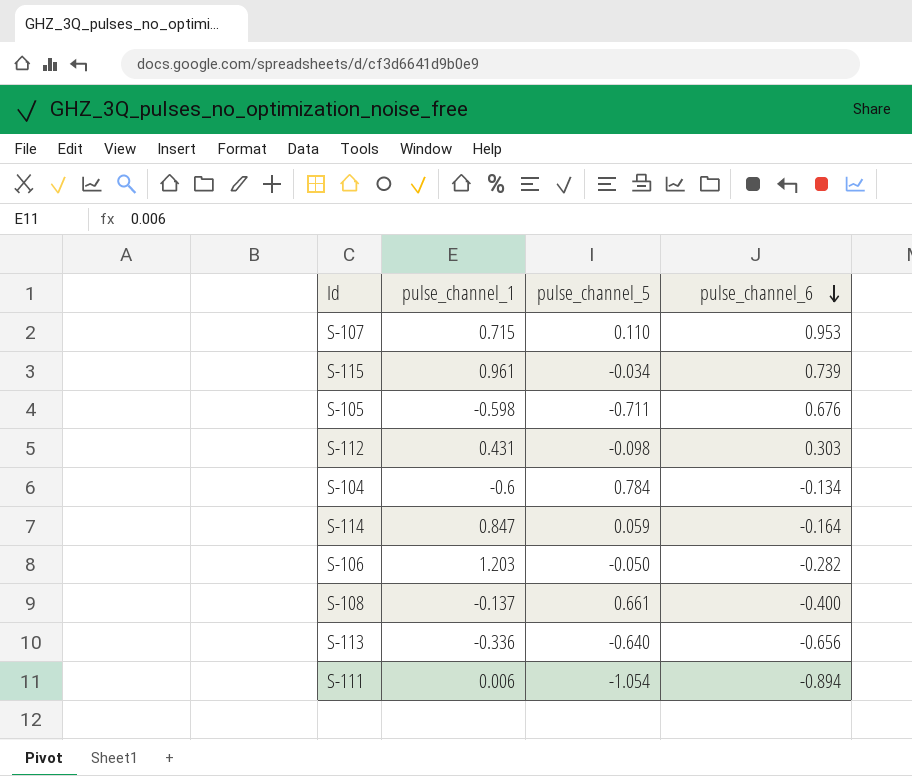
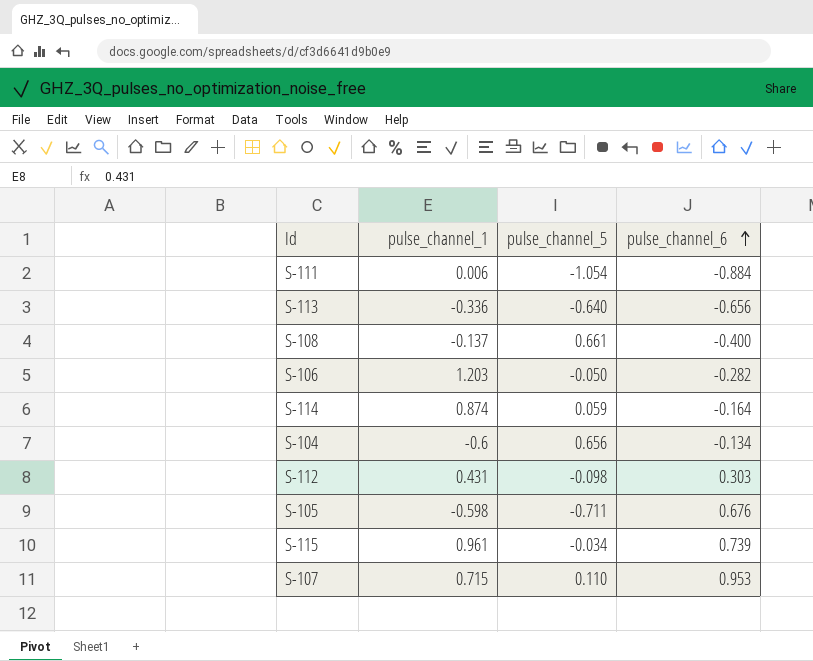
row order: pulse_channel_6 descending -> pulse_channel_6 ascending
S-111 | pulse_channel_6: -0.894 -> -0.884
S-114 | pulse_channel_1: 0.847 -> 0.874
S-104 | pulse_channel_5: 0.784 -> 0.656

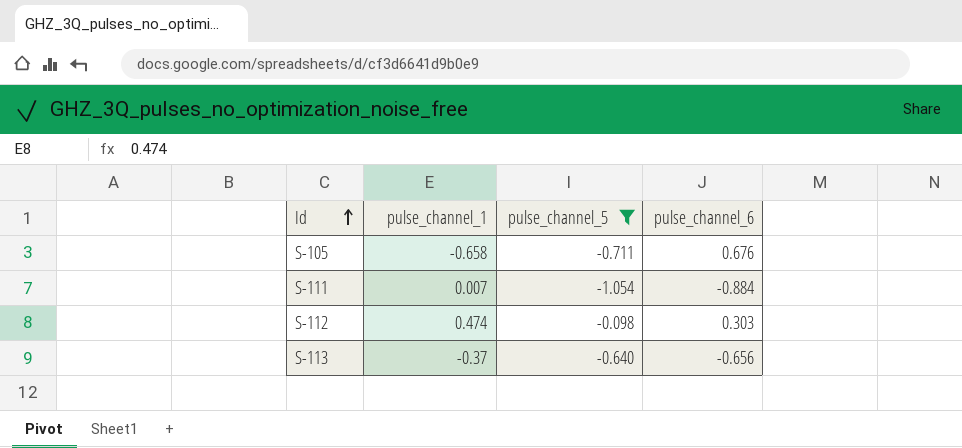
filter: none -> pulse_channel_5 <= -0.098
row order: pulse_channel_6 ascending -> Id ascending
S-105 | pulse_channel_1: -0.598 -> -0.658
S-111 | pulse_channel_1: 0.006 -> 0.007
S-112 | pulse_channel_1: 0.431 -> 0.474
S-113 | pulse_channel_1: -0.336 -> -0.37

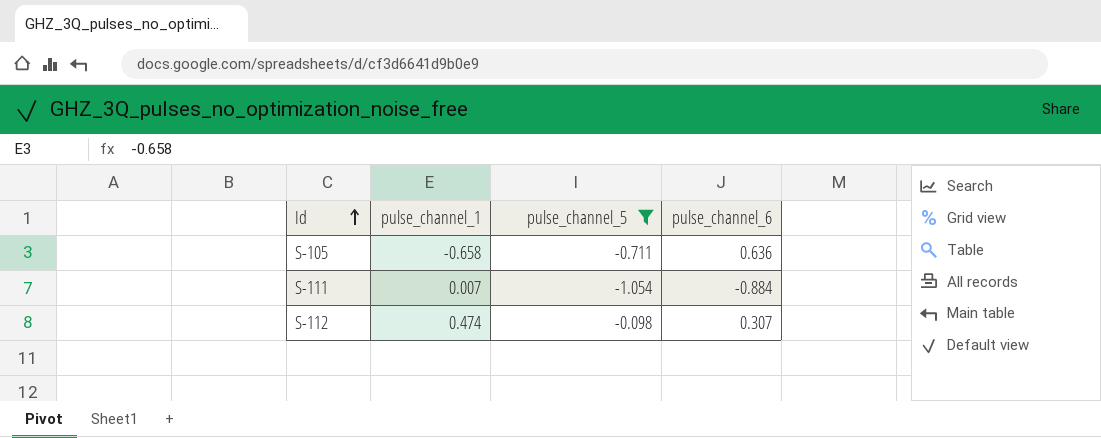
row S-113: -0.37 | -0.640 | -0.656 -> none
S-105 | pulse_channel_6: 0.676 -> 0.636
S-112 | pulse_channel_6: 0.303 -> 0.307

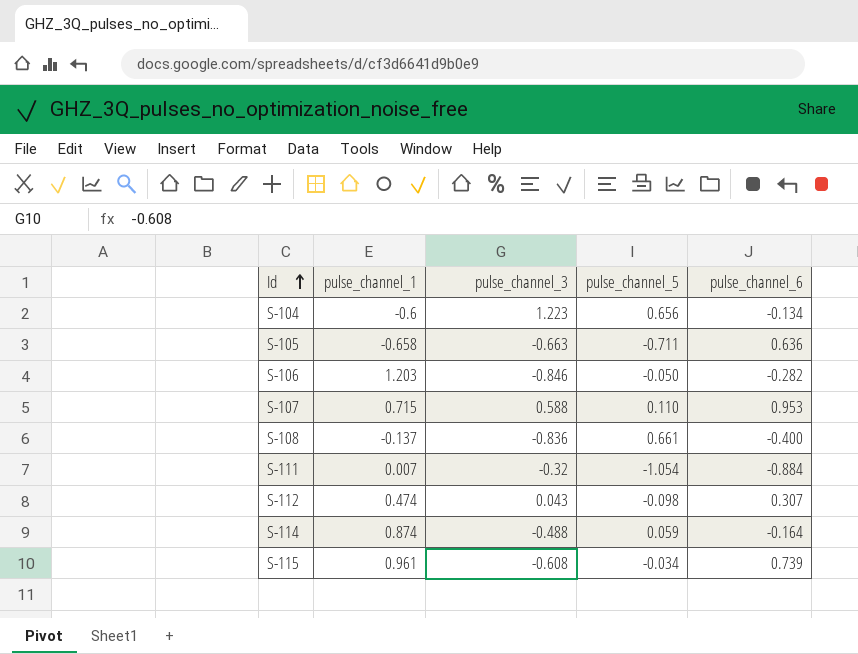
filter: pulse_channel_5 <= -0.098 -> none
column pulse_channel_3 | position: none -> 3

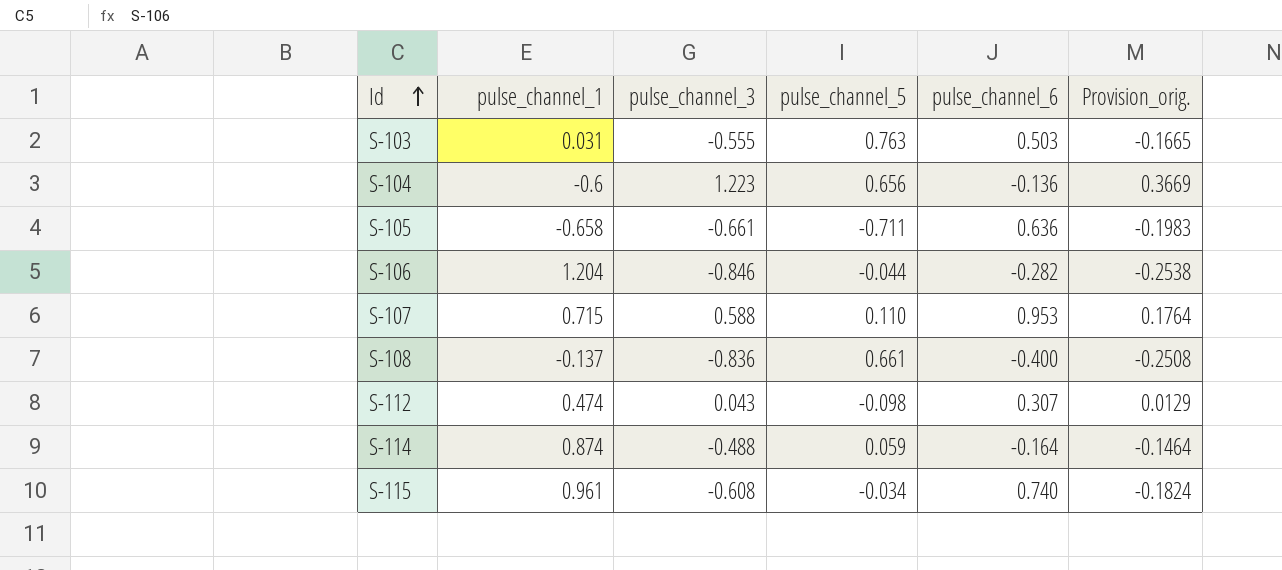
column Provision_orig. | formula: none -> [pulse_channel_3] * 0.3
row S-111: 0.007 | -0.32 | -1.054 | -0.884 -> none
row S-103: none -> 0.031 | -0.555 | 0.763 | 0.503 | -0.1665
S-104 | pulse_channel_6: -0.134 -> -0.136
S-105 | pulse_channel_3: -0.663 -> -0.661
S-106 | pulse_channel_1: 1.203 -> 1.204
S-106 | pulse_channel_5: -0.050 -> -0.044
S-115 | pulse_channel_6: 0.739 -> 0.740

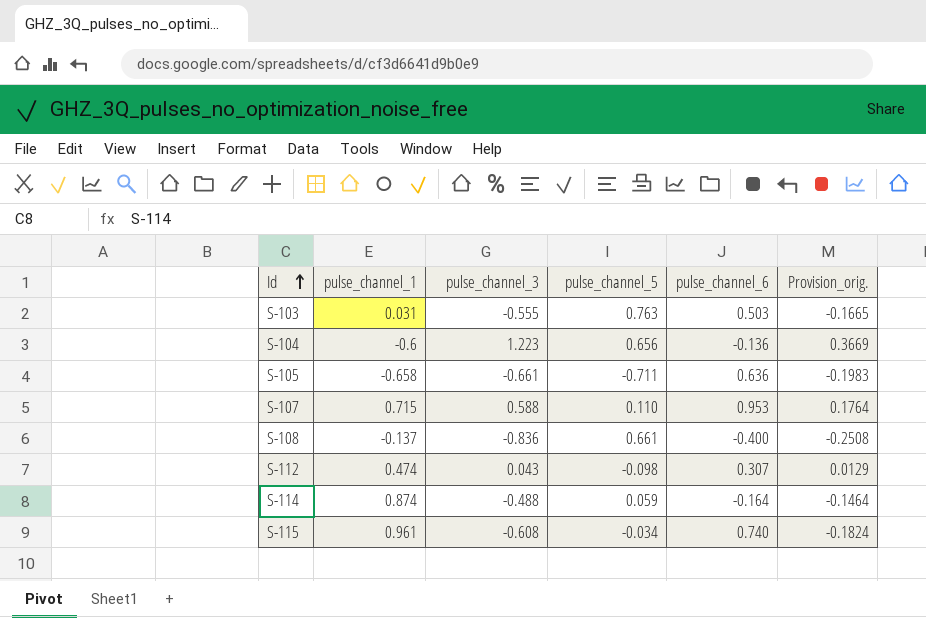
row S-106: 1.204 | -0.846 | -0.044 | -0.282 | -0.2538 -> none

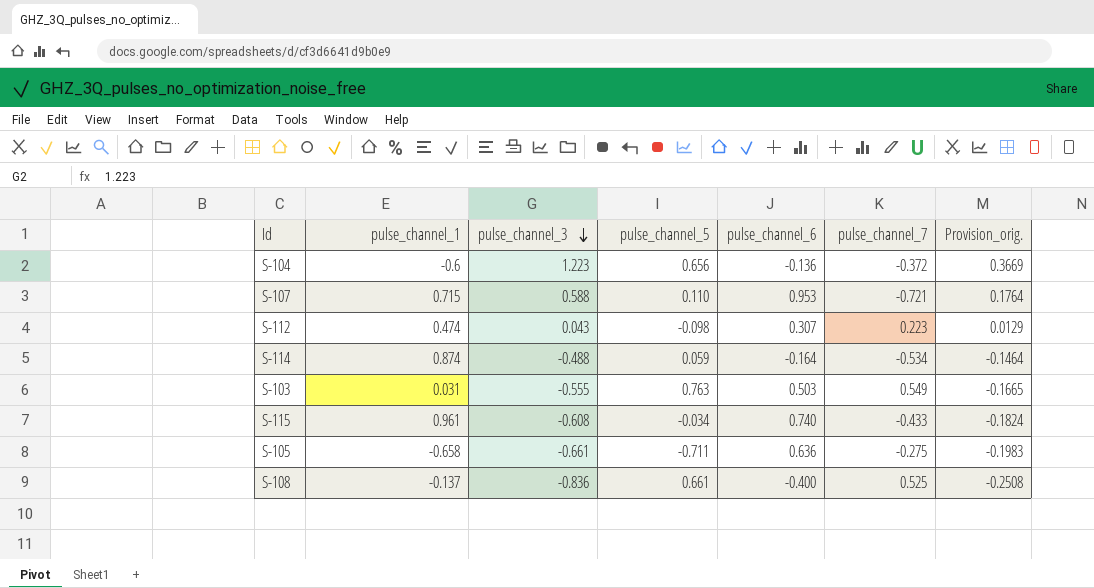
row order: Id ascending -> pulse_channel_3 descending
column pulse_channel_7 | position: none -> 6

